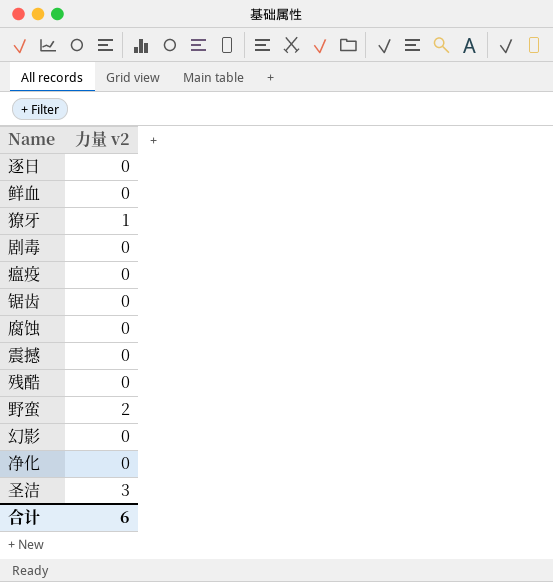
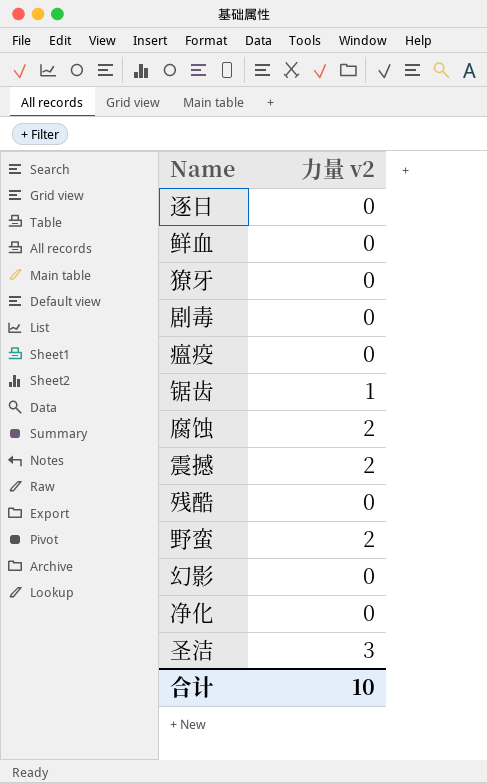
獠牙 | 力量 v2: 1 -> 0
锯齿 | 力量 v2: 0 -> 1
腐蚀 | 力量 v2: 0 -> 2
震撼 | 力量 v2: 0 -> 2
合计 | 力量 v2: 6 -> 10

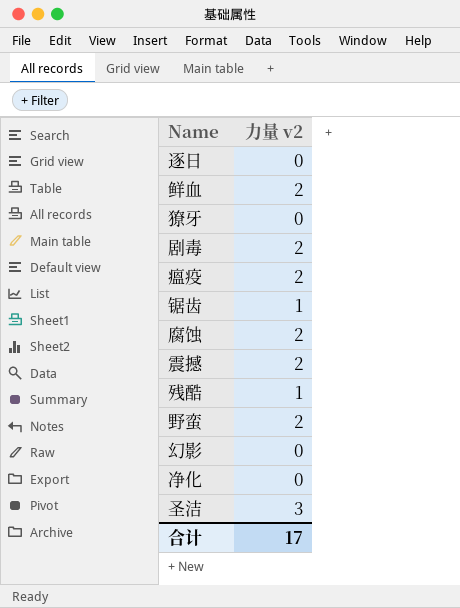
鲜血 | 力量 v2: 0 -> 2
剧毒 | 力量 v2: 0 -> 2
瘟疫 | 力量 v2: 0 -> 2
残酷 | 力量 v2: 0 -> 1
合计 | 力量 v2: 10 -> 17

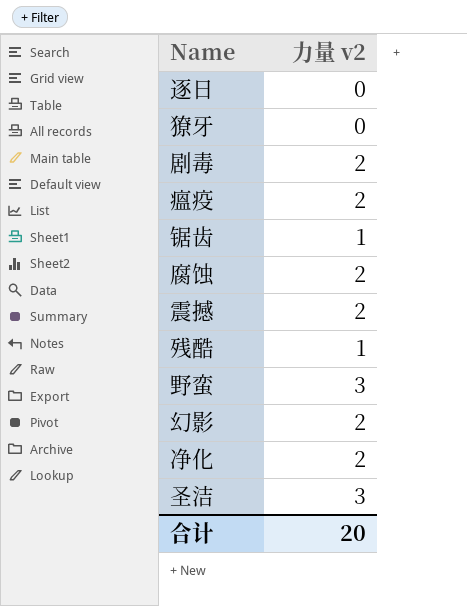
row 鲜血: 2 -> none
野蛮 | 力量 v2: 2 -> 3
幻影 | 力量 v2: 0 -> 2
净化 | 力量 v2: 0 -> 2
合计 | 力量 v2: 17 -> 20

